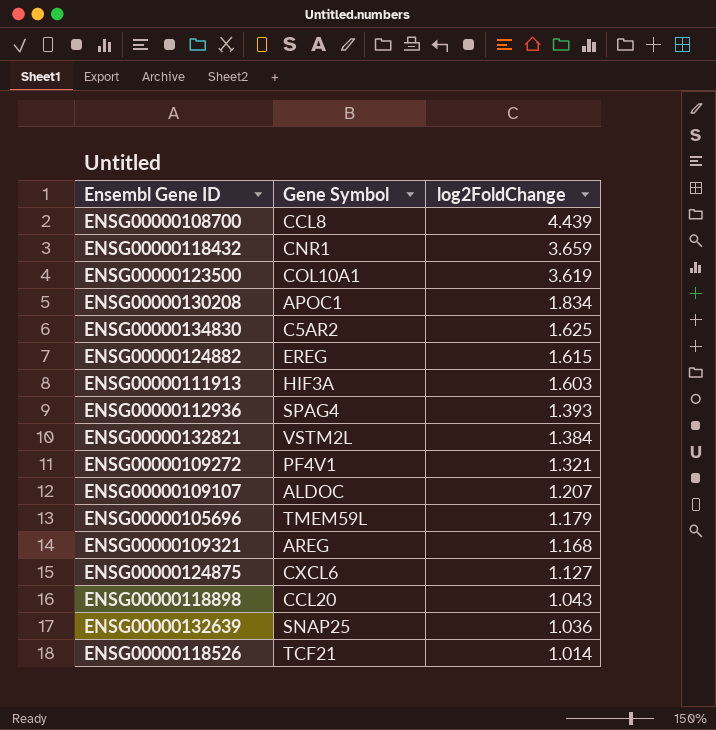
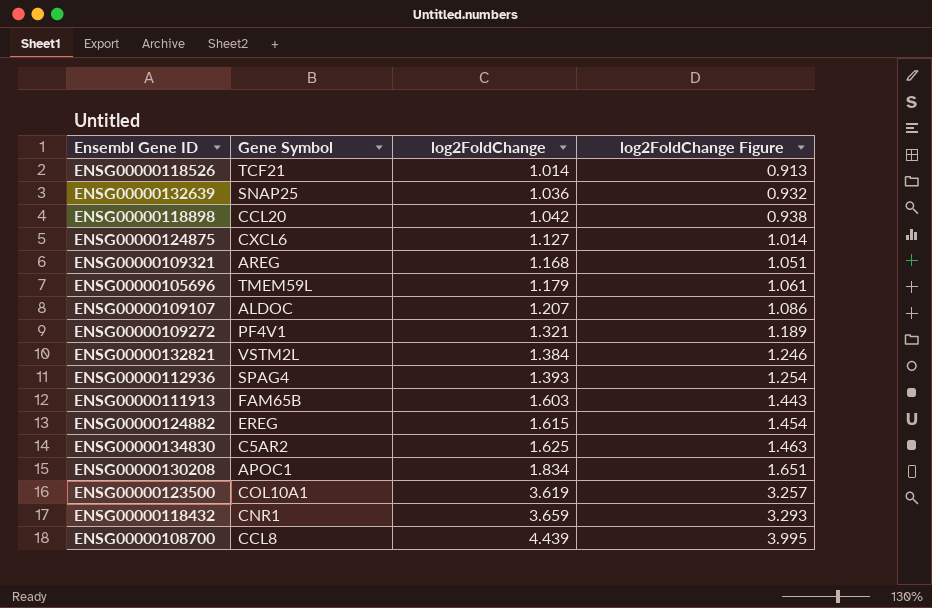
row order: log2FoldChange descending -> log2FoldChange ascending
column log2FoldChange Figure | formula: none -> [log2FoldChange] * 0.9
ENSG00000118898 | log2FoldChange: 1.043 -> 1.042
ENSG00000111913 | Gene Symbol: HIF3A -> FAM65B

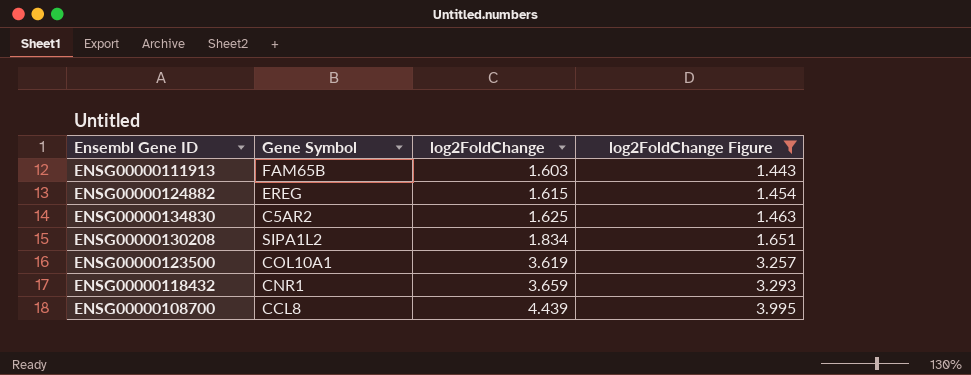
filter: none -> log2FoldChange Figure >= 1.443
ENSG00000130208 | Gene Symbol: APOC1 -> SIPA1L2

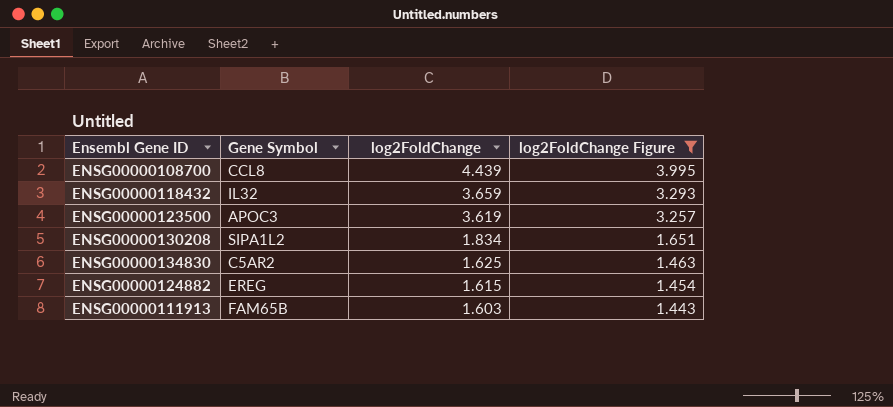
row order: log2FoldChange ascending -> log2FoldChange descending
ENSG00000118432 | Gene Symbol: CNR1 -> IL32
ENSG00000123500 | Gene Symbol: COL10A1 -> APOC3

